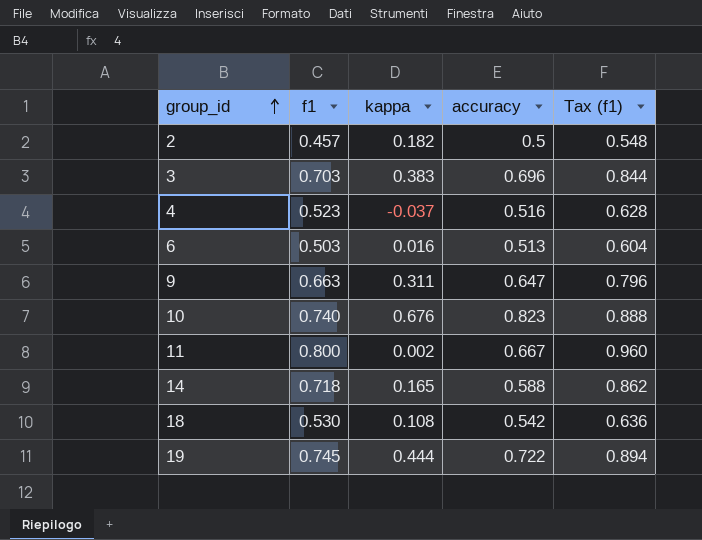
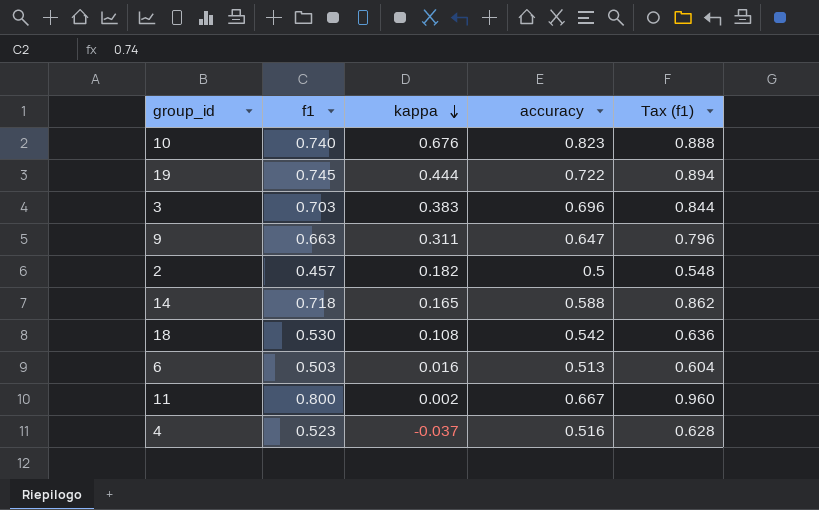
row order: group_id ascending -> kappa descending

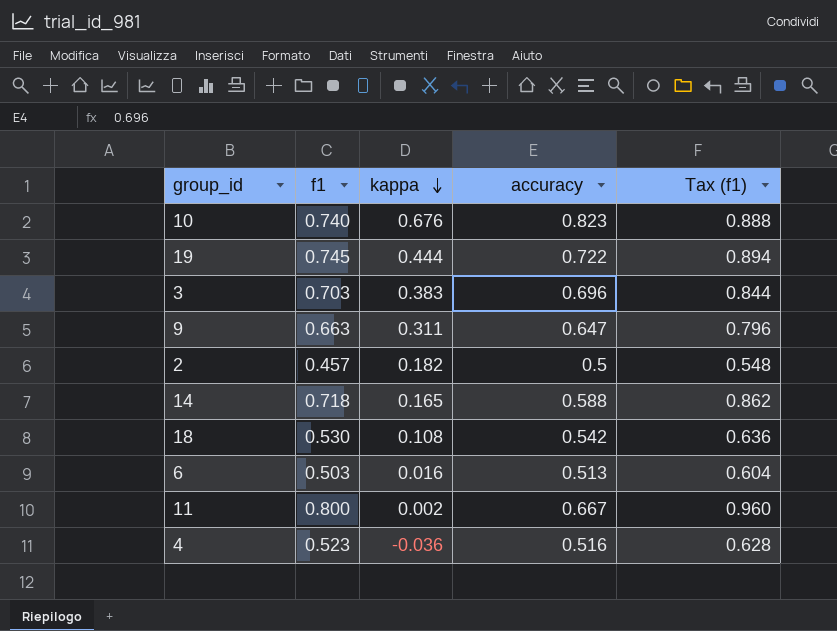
4 | kappa: -0.037 -> -0.036

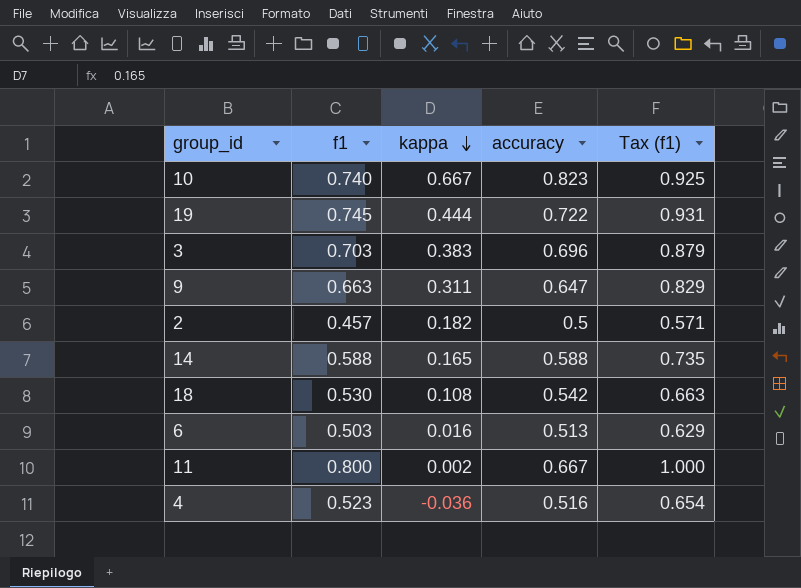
column Tax (f1) | formula: [f1] * 1.2 -> [f1] * 1.25
10 | kappa: 0.676 -> 0.667
14 | f1: 0.718 -> 0.588

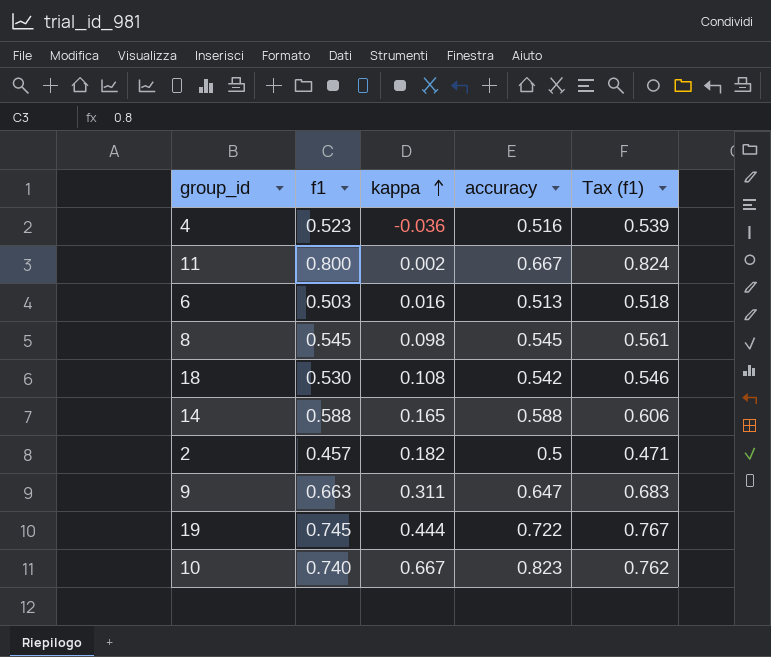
row order: kappa descending -> kappa ascending
column Tax (f1) | formula: [f1] * 1.25 -> [f1] * 1.03
row 3: 0.703 | 0.383 | 0.696 | 0.879 -> none
row 8: none -> 0.545 | 0.098 | 0.545 | 0.561

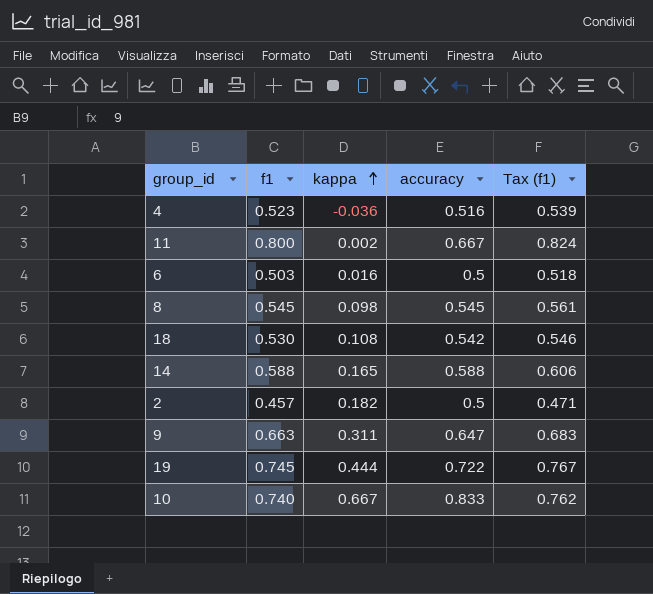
6 | accuracy: 0.513 -> 0.5
10 | accuracy: 0.823 -> 0.833

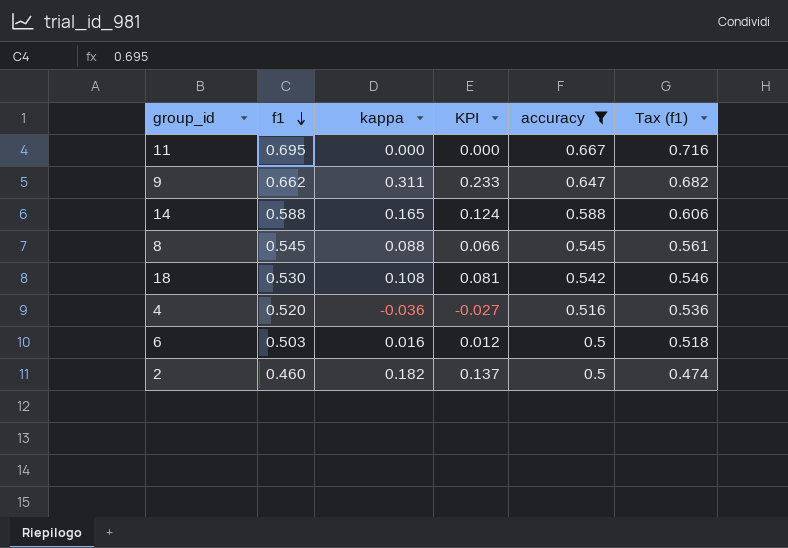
filter: none -> accuracy <= 0.667
row order: kappa ascending -> f1 descending
column KPI | formula: none -> [kappa] * 0.75
11 | f1: 0.800 -> 0.695
11 | kappa: 0.002 -> 0.000
11 | Tax (f1): 0.824 -> 0.716
9 | f1: 0.663 -> 0.662
9 | Tax (f1): 0.683 -> 0.682
8 | kappa: 0.098 -> 0.088
4 | f1: 0.523 -> 0.520
4 | Tax (f1): 0.539 -> 0.536
2 | f1: 0.457 -> 0.460
2 | Tax (f1): 0.471 -> 0.474

